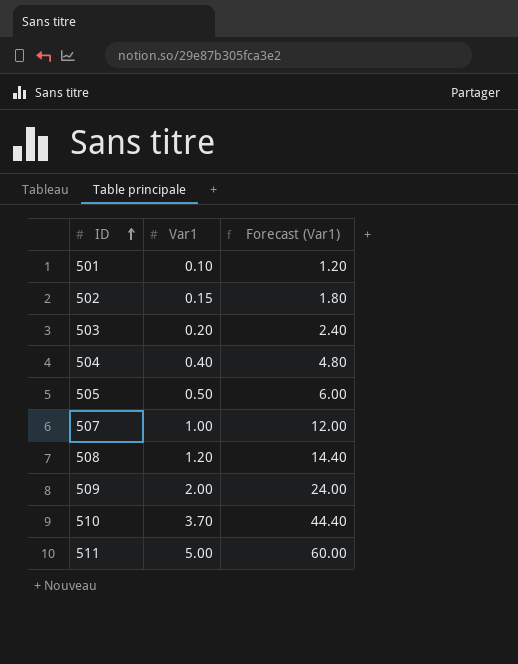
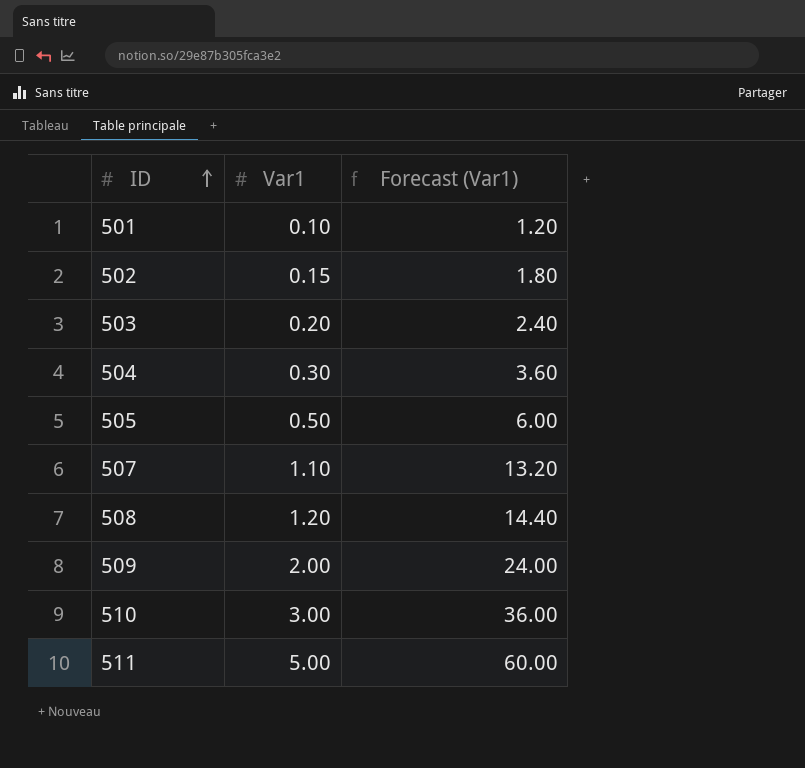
504 | Var1: 0.40 -> 0.30
504 | Forecast (Var1): 4.80 -> 3.60
507 | Var1: 1.00 -> 1.10
507 | Forecast (Var1): 12.00 -> 13.20
510 | Var1: 3.70 -> 3.00
510 | Forecast (Var1): 44.40 -> 36.00

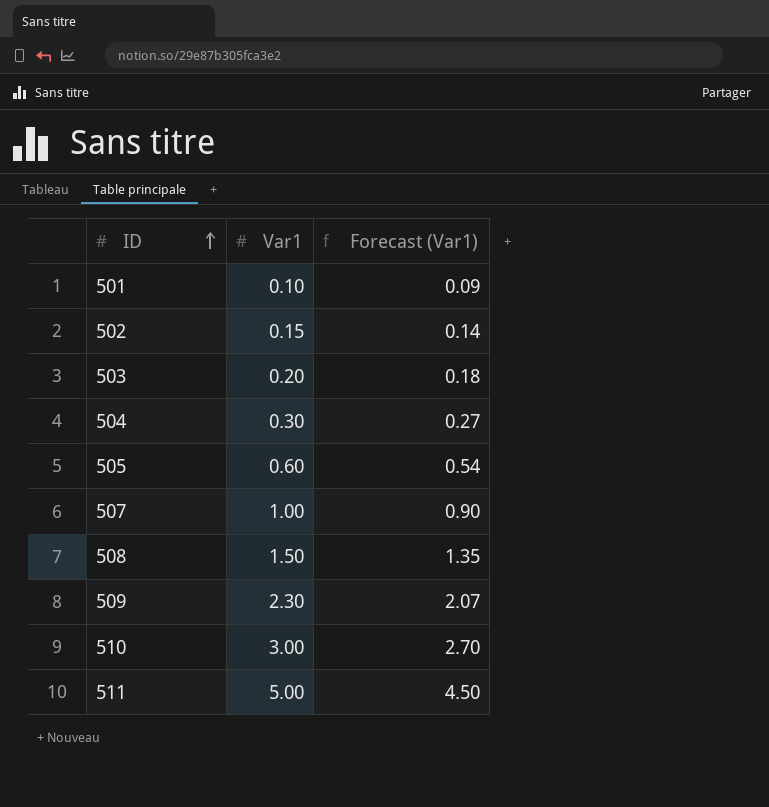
column Forecast (Var1) | formula: [Var1] * 12 -> [Var1] * 0.9
505 | Var1: 0.50 -> 0.60
507 | Var1: 1.10 -> 1.00
508 | Var1: 1.20 -> 1.50
509 | Var1: 2.00 -> 2.30

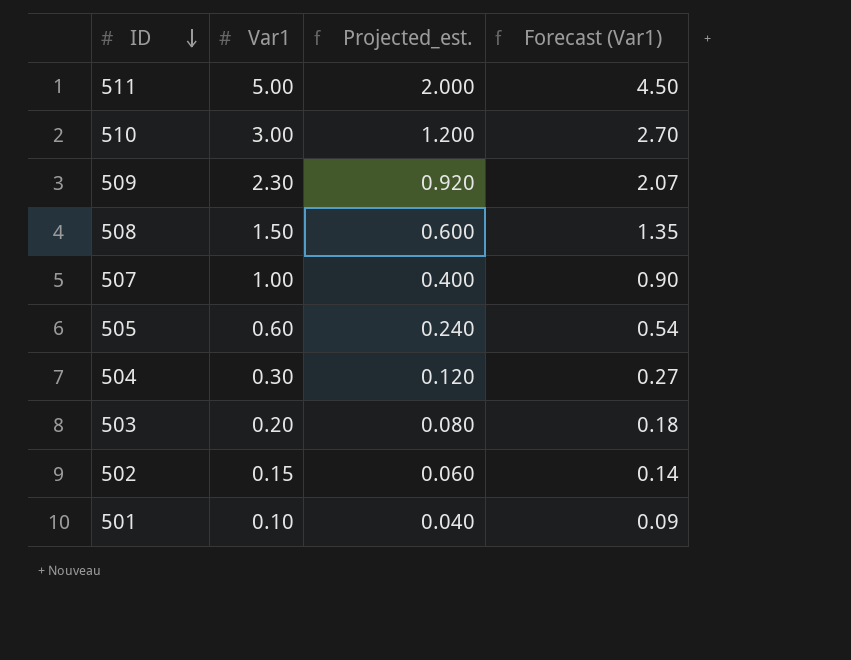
row order: ID ascending -> ID descending
column Projected_est. | formula: none -> [Var1] * 0.4

